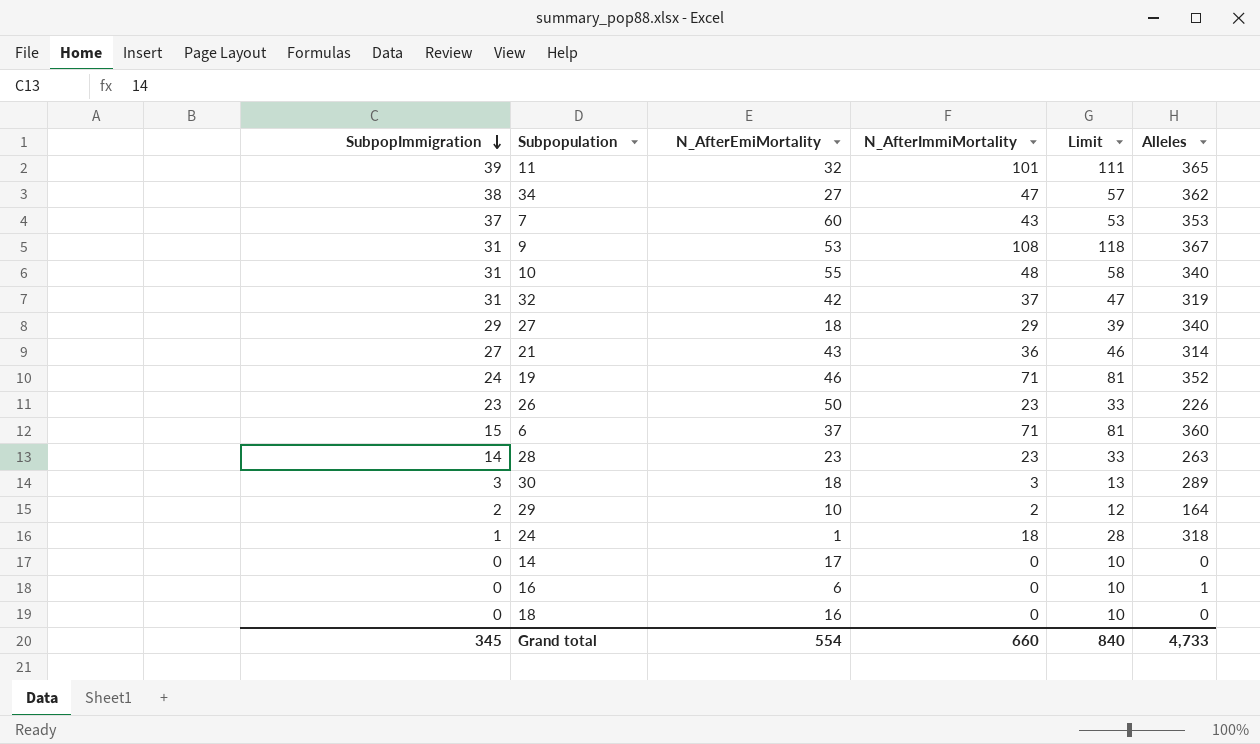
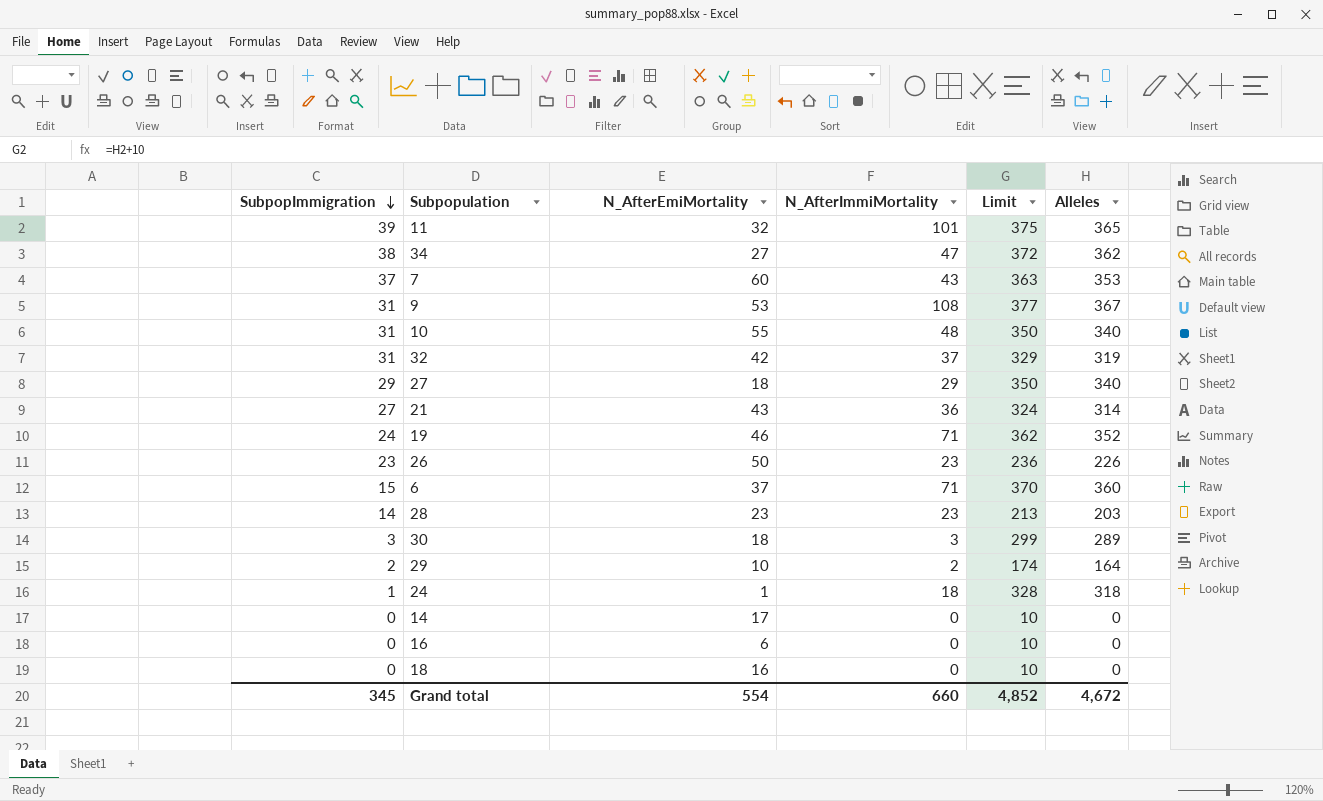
column Limit | formula: [N_AfterImmiMortality] + 10 -> [Alleles] + 10
28 | Alleles: 263 -> 203
16 | Alleles: 1 -> 0
Grand total | Limit: 840 -> 4,852
Grand total | Alleles: 4,733 -> 4,672

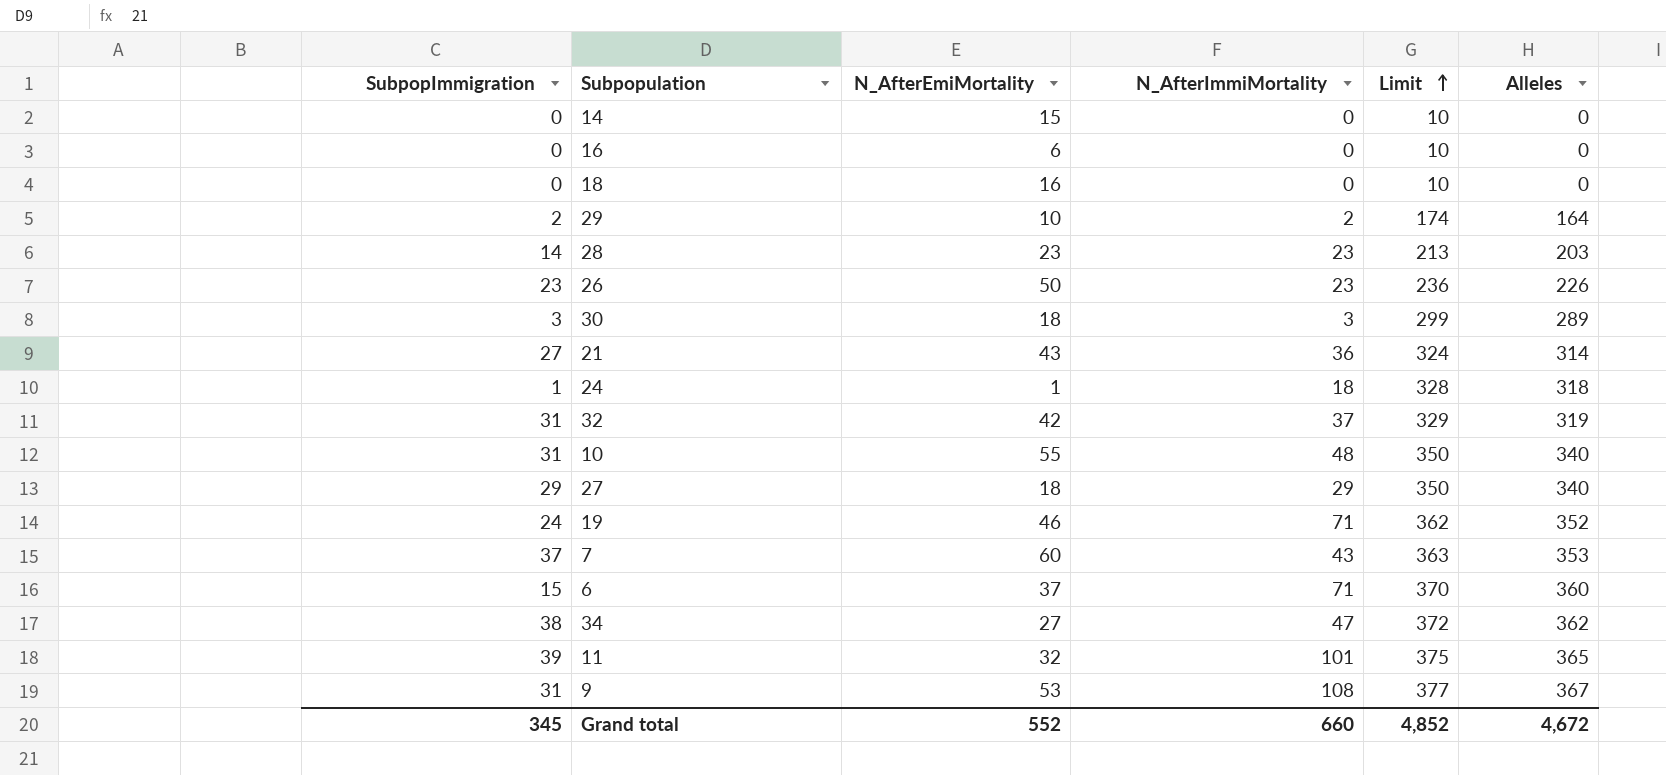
row order: SubpopImmigration descending -> Limit ascending
14 | N_AfterEmiMortality: 17 -> 15
Grand total | N_AfterEmiMortality: 554 -> 552

